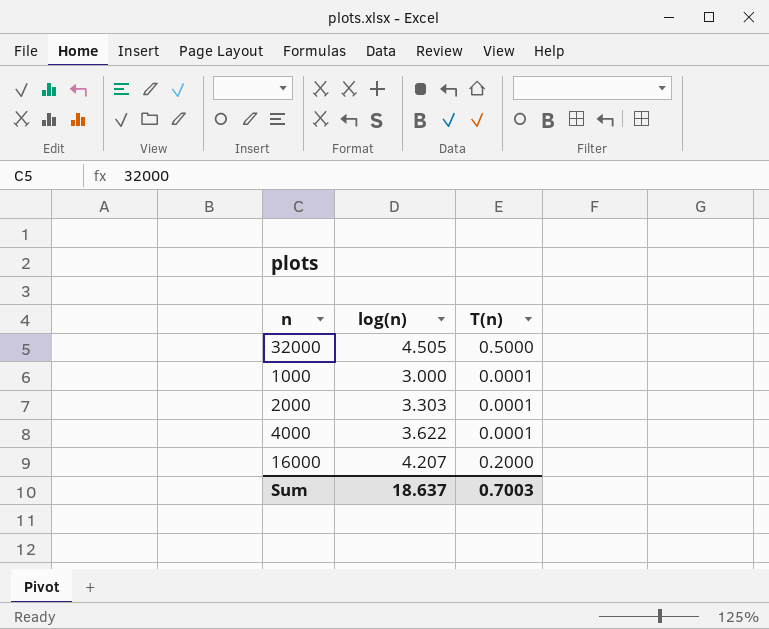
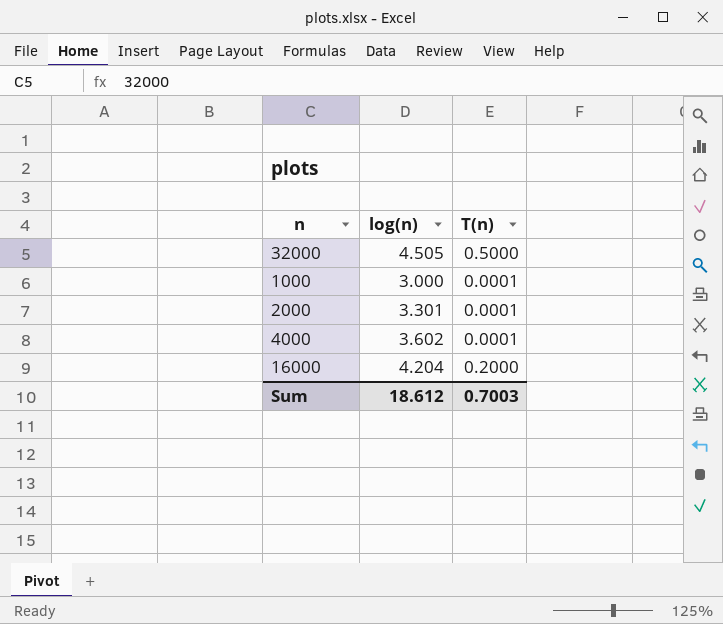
2000 | log(n): 3.303 -> 3.301
4000 | log(n): 3.622 -> 3.602
16000 | log(n): 4.207 -> 4.204
Sum | log(n): 18.637 -> 18.612

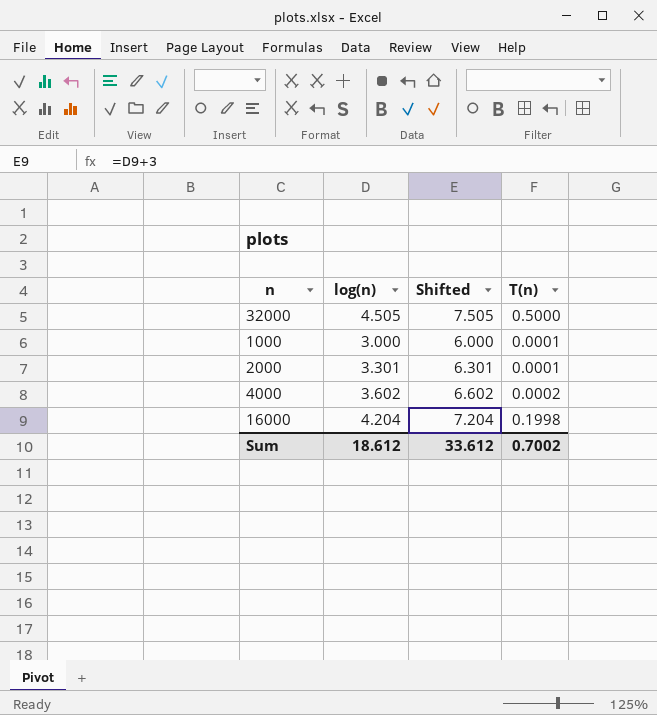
column Shifted | formula: none -> [log(n)] + 3
4000 | T(n): 0.0001 -> 0.0002
16000 | T(n): 0.2000 -> 0.1998
Sum | T(n): 0.7003 -> 0.7002

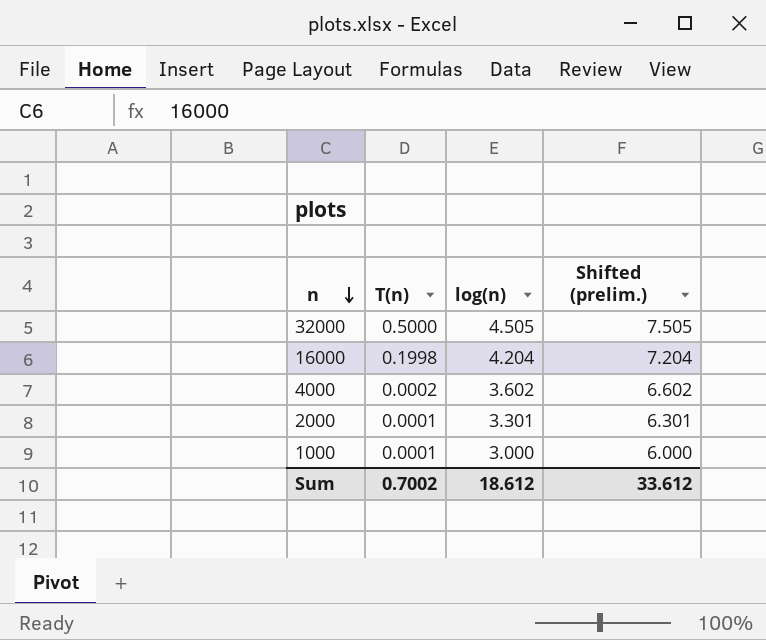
row order: none -> n descending
column T(n) | position: 4 -> 2
column name: Shifted -> Shifted (prelim.)

